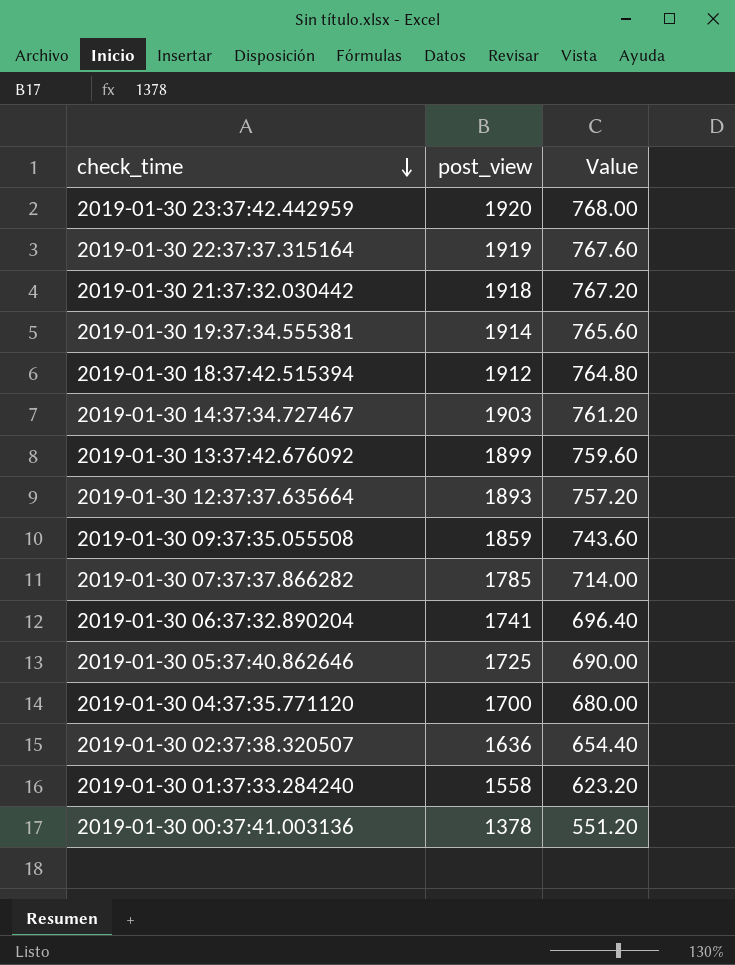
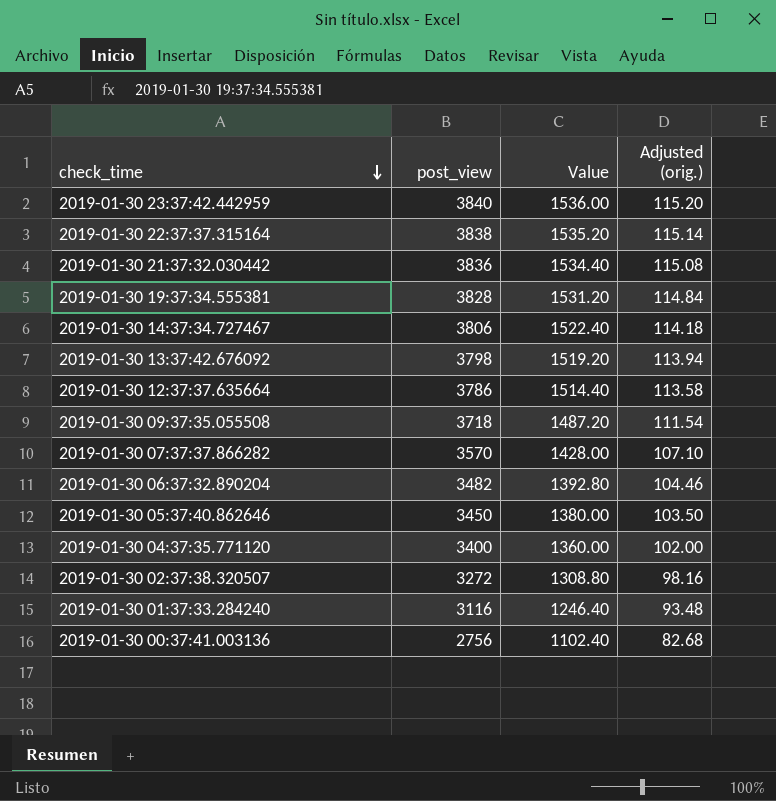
column Adjusted (orig.) | formula: none -> [post_view] * 0.03
row 2019-01-30 18:37:42.515394: 1912 | 764.80 -> none
2019-01-30 23:37:42.442959 | post_view: 1920 -> 3840
2019-01-30 23:37:42.442959 | Value: 768.00 -> 1536.00
2019-01-30 22:37:37.315164 | post_view: 1919 -> 3838
2019-01-30 22:37:37.315164 | Value: 767.60 -> 1535.20
2019-01-30 21:37:32.030442 | post_view: 1918 -> 3836
2019-01-30 21:37:32.030442 | Value: 767.20 -> 1534.40
2019-01-30 19:37:34.555381 | post_view: 1914 -> 3828
2019-01-30 19:37:34.555381 | Value: 765.60 -> 1531.20
2019-01-30 14:37:34.727467 | post_view: 1903 -> 3806
2019-01-30 14:37:34.727467 | Value: 761.20 -> 1522.40
2019-01-30 13:37:42.676092 | post_view: 1899 -> 3798
2019-01-30 13:37:42.676092 | Value: 759.60 -> 1519.20
2019-01-30 12:37:37.635664 | post_view: 1893 -> 3786
2019-01-30 12:37:37.635664 | Value: 757.20 -> 1514.40
2019-01-30 09:37:35.055508 | post_view: 1859 -> 3718
2019-01-30 09:37:35.055508 | Value: 743.60 -> 1487.20
2019-01-30 07:37:37.866282 | post_view: 1785 -> 3570
2019-01-30 07:37:37.866282 | Value: 714.00 -> 1428.00
2019-01-30 06:37:32.890204 | post_view: 1741 -> 3482
2019-01-30 06:37:32.890204 | Value: 696.40 -> 1392.80
2019-01-30 05:37:40.862646 | post_view: 1725 -> 3450
2019-01-30 05:37:40.862646 | Value: 690.00 -> 1380.00
2019-01-30 04:37:35.771120 | post_view: 1700 -> 3400
2019-01-30 04:37:35.771120 | Value: 680.00 -> 1360.00
2019-01-30 02:37:38.320507 | post_view: 1636 -> 3272
2019-01-30 02:37:38.320507 | Value: 654.40 -> 1308.80
2019-01-30 01:37:33.284240 | post_view: 1558 -> 3116
2019-01-30 01:37:33.284240 | Value: 623.20 -> 1246.40
2019-01-30 00:37:41.003136 | post_view: 1378 -> 2756
2019-01-30 00:37:41.003136 | Value: 551.20 -> 1102.40

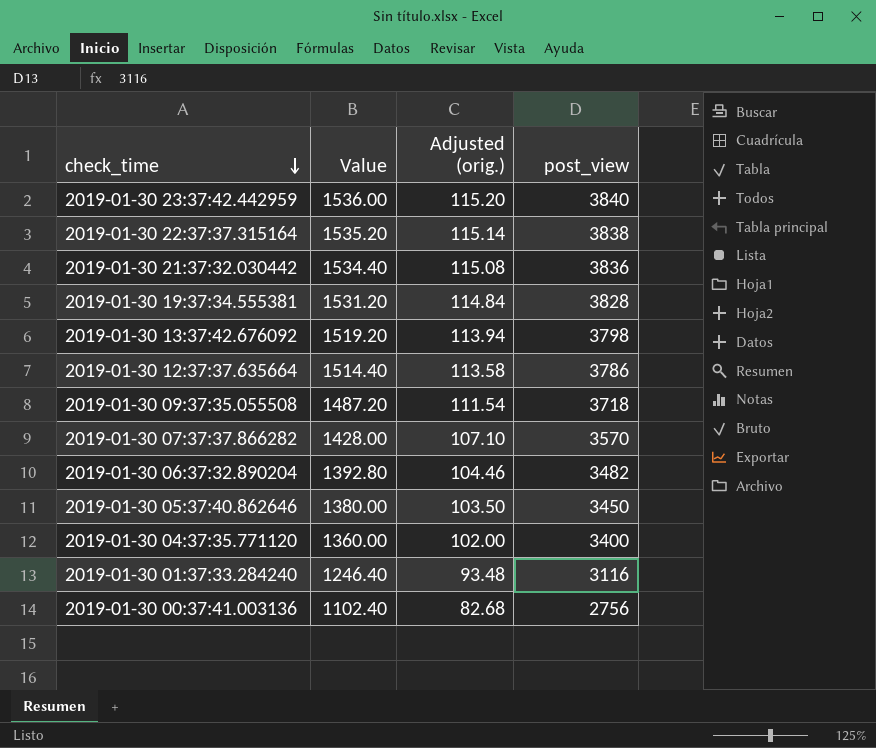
column post_view | position: 2 -> 4
row 2019-01-30 14:37:34.727467: 3806 | 1522.40 | 114.18 -> none
row 2019-01-30 02:37:38.320507: 3272 | 1308.80 | 98.16 -> none

